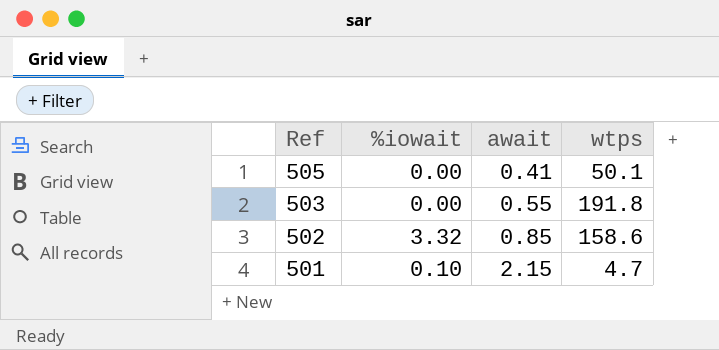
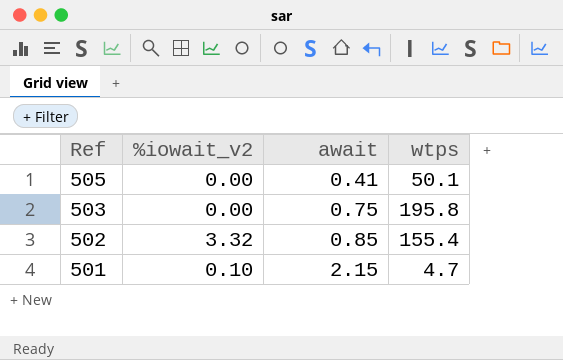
column name: %iowait -> %iowait_v2
503 | await: 0.55 -> 0.75
503 | wtps: 191.8 -> 195.8
502 | wtps: 158.6 -> 155.4

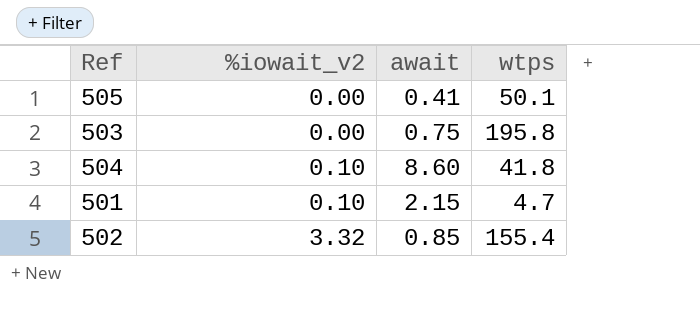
row order: Ref descending -> %iowait_v2 ascending
row 504: none -> 0.10 | 8.60 | 41.8

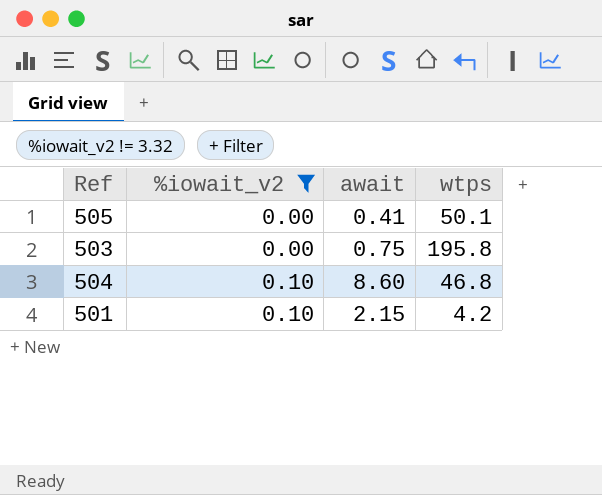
filter: none -> %iowait_v2 != 3.32
504 | wtps: 41.8 -> 46.8
501 | wtps: 4.7 -> 4.2

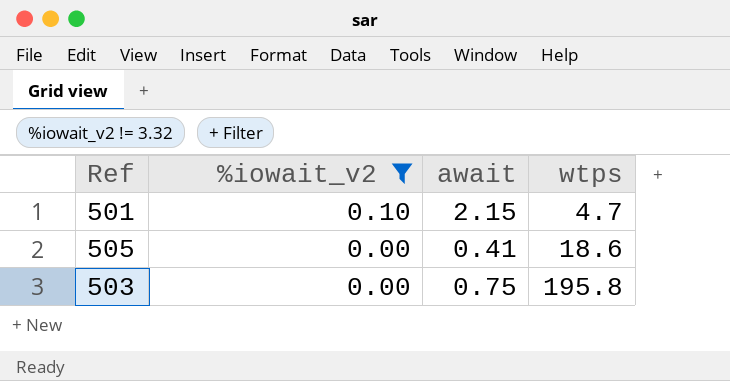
row order: %iowait_v2 ascending -> %iowait_v2 descending
row 504: 0.10 | 8.60 | 46.8 -> none
501 | wtps: 4.2 -> 4.7
505 | wtps: 50.1 -> 18.6

